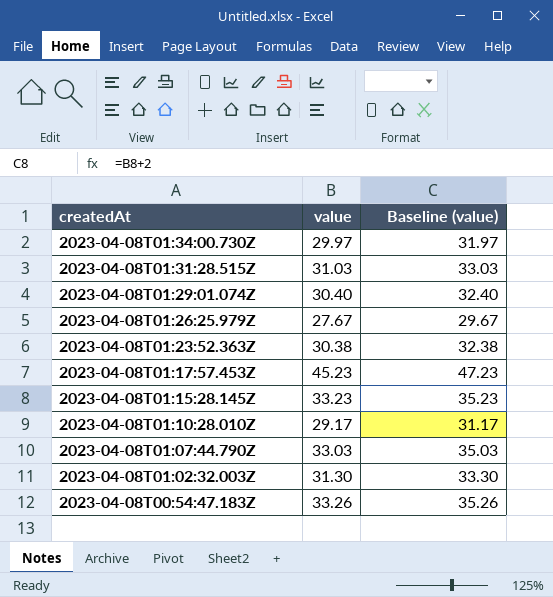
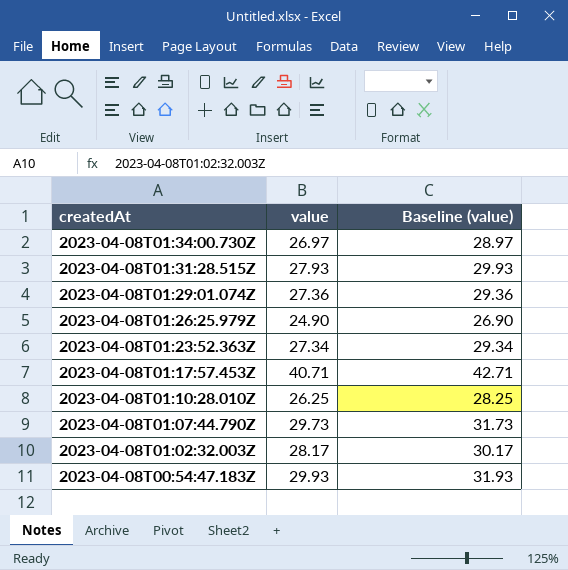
row 2023-04-08T01:15:28.145Z: 33.23 | 35.23 -> none
2023-04-08T01:34:00.730Z | value: 29.97 -> 26.97
2023-04-08T01:34:00.730Z | Baseline (value): 31.97 -> 28.97
2023-04-08T01:31:28.515Z | value: 31.03 -> 27.93
2023-04-08T01:31:28.515Z | Baseline (value): 33.03 -> 29.93
2023-04-08T01:29:01.074Z | value: 30.40 -> 27.36
2023-04-08T01:29:01.074Z | Baseline (value): 32.40 -> 29.36
2023-04-08T01:26:25.979Z | value: 27.67 -> 24.90
2023-04-08T01:26:25.979Z | Baseline (value): 29.67 -> 26.90
2023-04-08T01:23:52.363Z | value: 30.38 -> 27.34
2023-04-08T01:23:52.363Z | Baseline (value): 32.38 -> 29.34
2023-04-08T01:17:57.453Z | value: 45.23 -> 40.71
2023-04-08T01:17:57.453Z | Baseline (value): 47.23 -> 42.71
2023-04-08T01:10:28.010Z | value: 29.17 -> 26.25
2023-04-08T01:10:28.010Z | Baseline (value): 31.17 -> 28.25
2023-04-08T01:07:44.790Z | value: 33.03 -> 29.73
2023-04-08T01:07:44.790Z | Baseline (value): 35.03 -> 31.73
2023-04-08T01:02:32.003Z | value: 31.30 -> 28.17
2023-04-08T01:02:32.003Z | Baseline (value): 33.30 -> 30.17
2023-04-08T00:54:47.183Z | value: 33.26 -> 29.93
2023-04-08T00:54:47.183Z | Baseline (value): 35.26 -> 31.93

